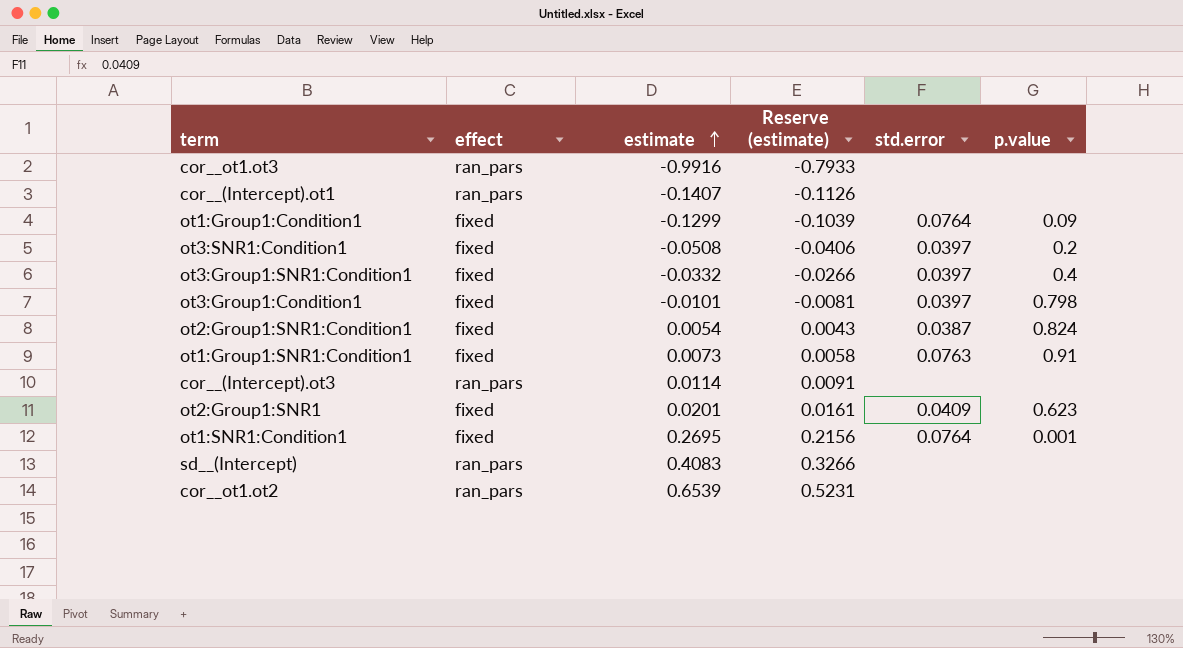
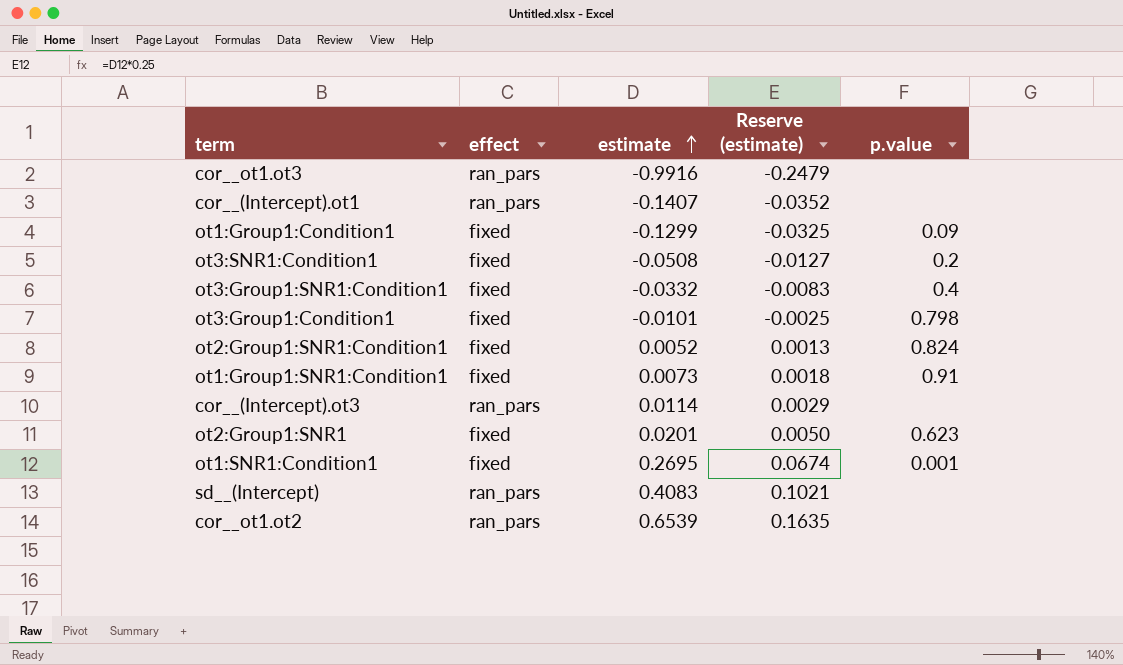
column std.error | position: 5 -> none
column Reserve (estimate) | formula: [estimate] * 0.8 -> [estimate] * 0.25
ot2:Group1:SNR1:Condition1 | estimate: 0.0054 -> 0.0052

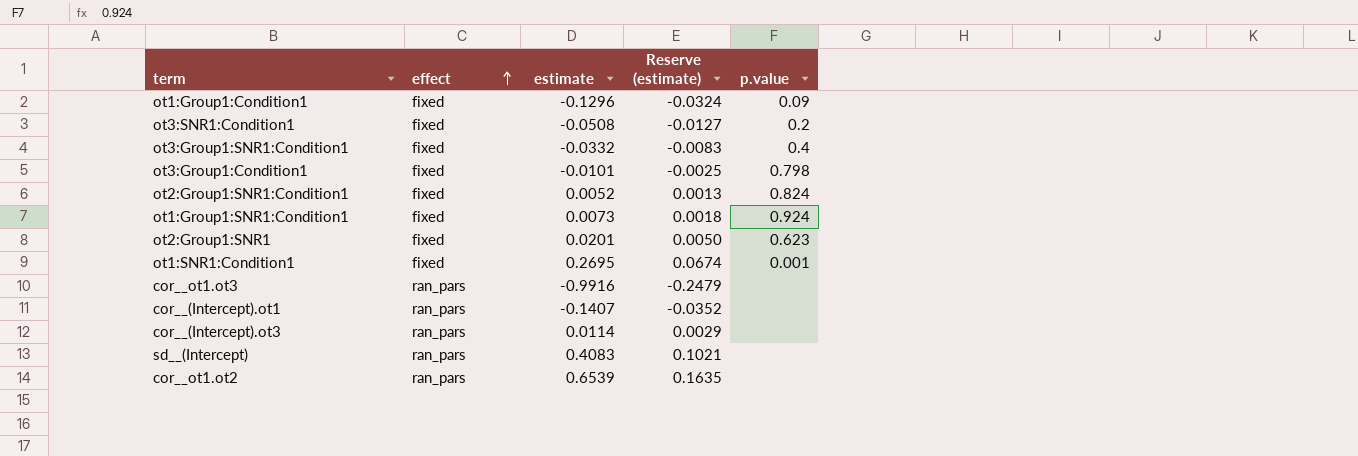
row order: estimate ascending -> effect ascending
ot1:Group1:Condition1 | estimate: -0.1299 -> -0.1296
ot1:Group1:Condition1 | Reserve (estimate): -0.0325 -> -0.0324
ot1:Group1:SNR1:Condition1 | p.value: 0.91 -> 0.924

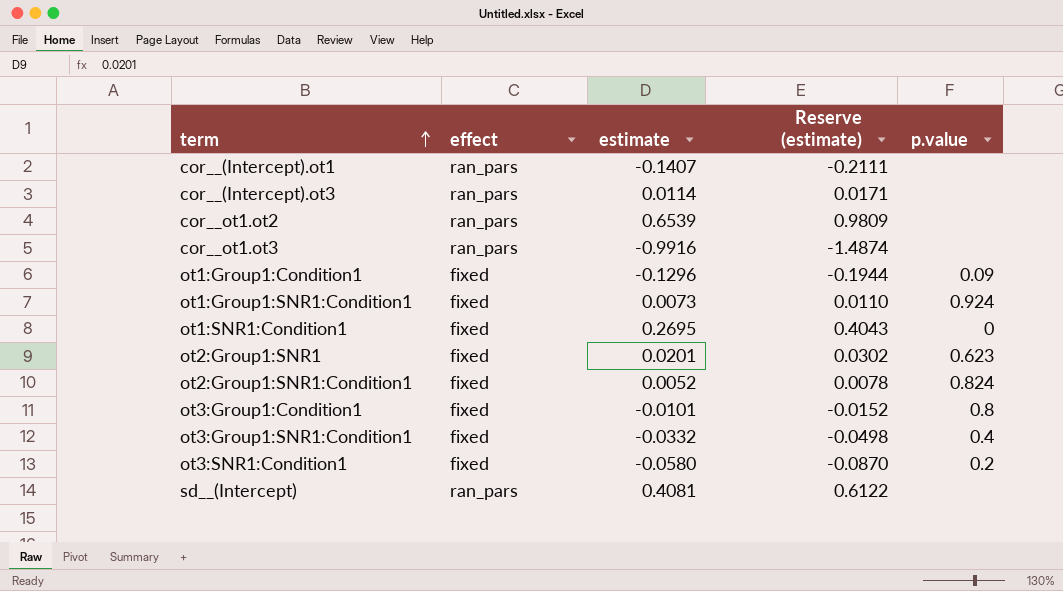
row order: effect ascending -> term ascending
column Reserve (estimate) | formula: [estimate] * 0.25 -> [estimate] * 1.5
ot1:SNR1:Condition1 | p.value: 0.001 -> 0
ot3:Group1:Condition1 | p.value: 0.798 -> 0.8
ot3:SNR1:Condition1 | estimate: -0.0508 -> -0.0580
sd__(Intercept) | estimate: 0.4083 -> 0.4081

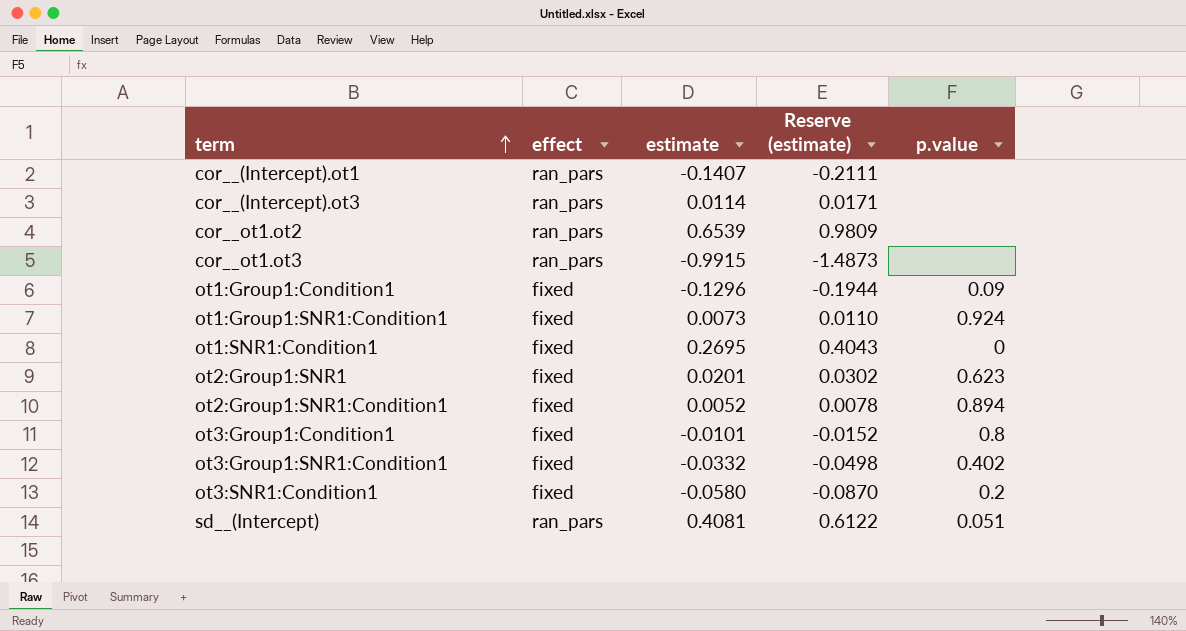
cor__ot1.ot3 | estimate: -0.9916 -> -0.9915
cor__ot1.ot3 | Reserve (estimate): -1.4874 -> -1.4873
ot2:Group1:SNR1:Condition1 | p.value: 0.824 -> 0.894
ot3:Group1:SNR1:Condition1 | p.value: 0.4 -> 0.402
sd__(Intercept) | p.value: none -> 0.051

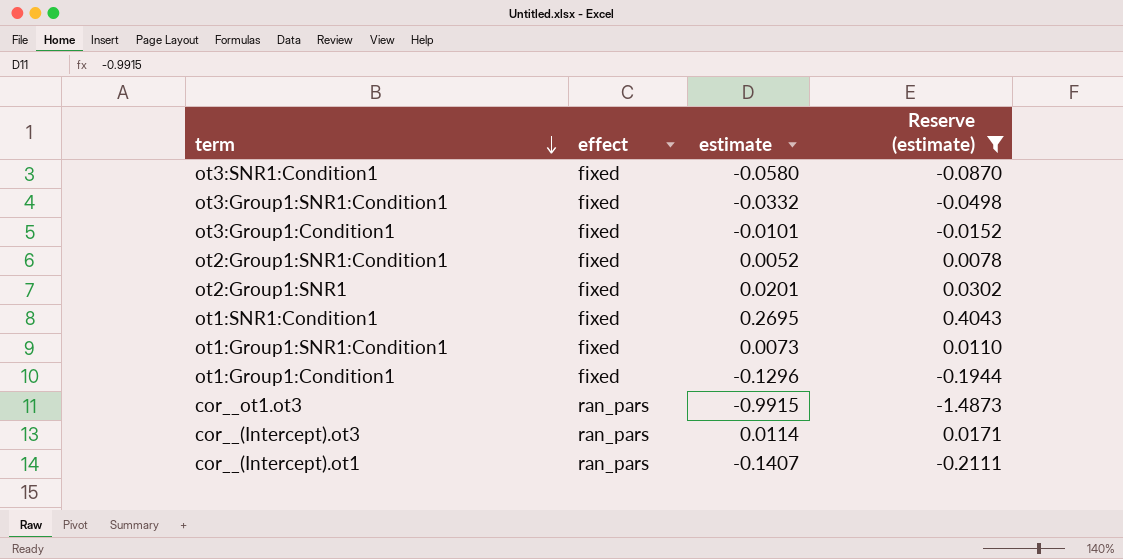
filter: none -> Reserve (estimate) <= 0.4043
row order: term ascending -> term descending
column p.value | position: 5 -> none

